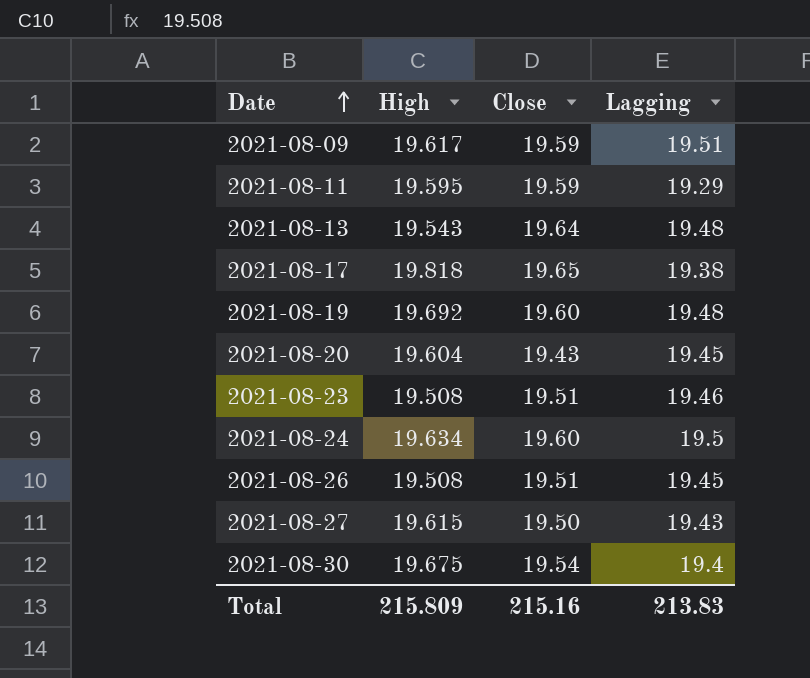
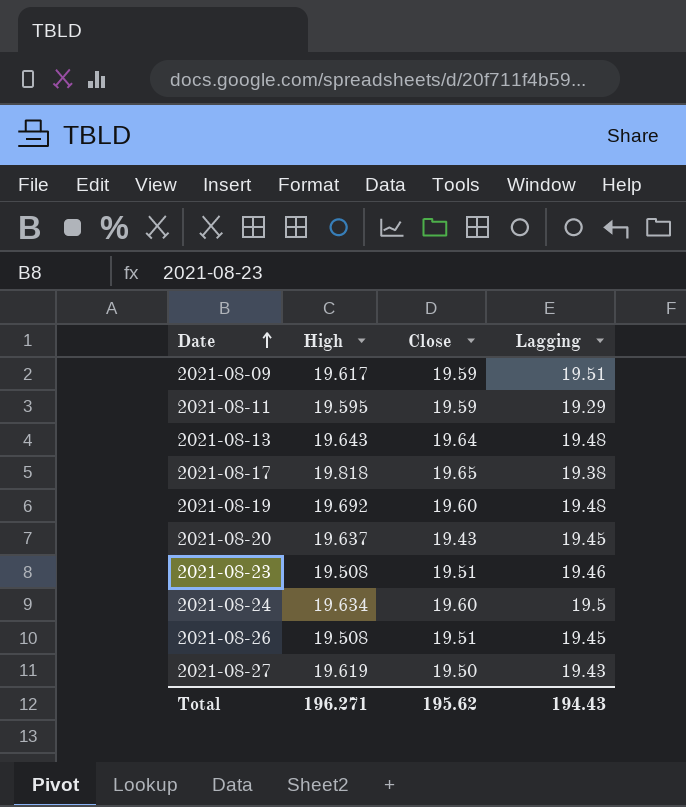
row 2021-08-30: 19.675 | 19.54 | 19.4 -> none
2021-08-13 | High: 19.543 -> 19.643
2021-08-20 | High: 19.604 -> 19.637
2021-08-27 | High: 19.615 -> 19.619
Total | High: 215.809 -> 196.271
Total | Close: 215.16 -> 195.62
Total | Lagging: 213.83 -> 194.43

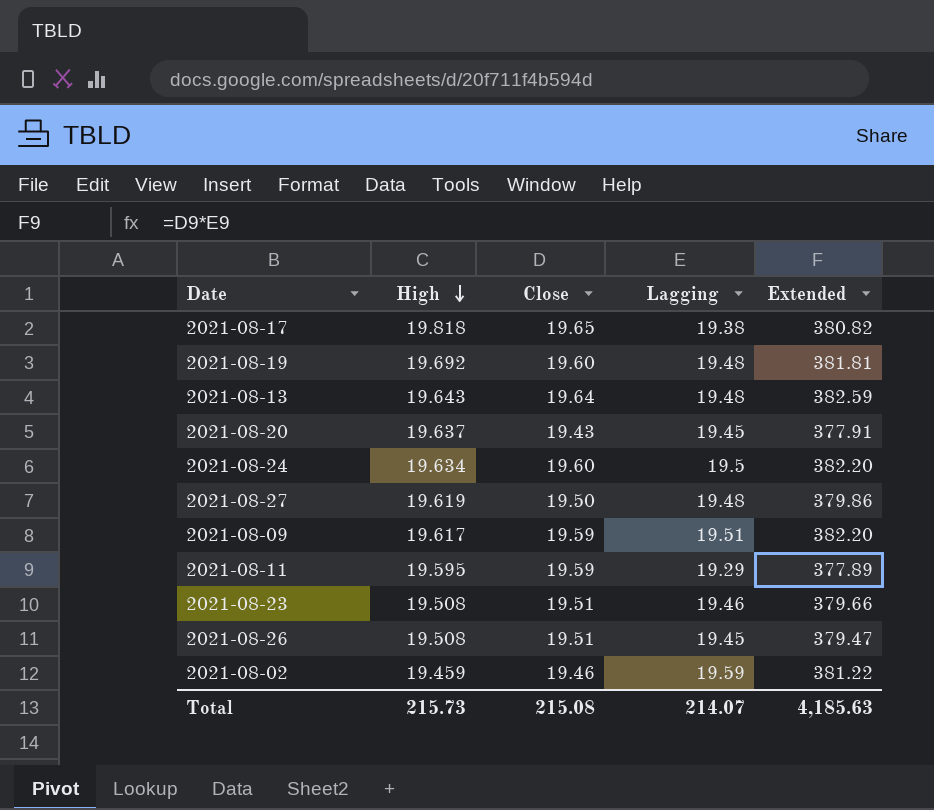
row order: Date ascending -> High descending
column Extended | formula: none -> [Close] * [Lagging]
2021-08-27 | Lagging: 19.43 -> 19.48
row 2021-08-02: none -> 19.459 | 19.46 | 19.59 | 381.22
Total | High: 196.271 -> 215.73
Total | Close: 195.62 -> 215.08
Total | Lagging: 194.43 -> 214.07

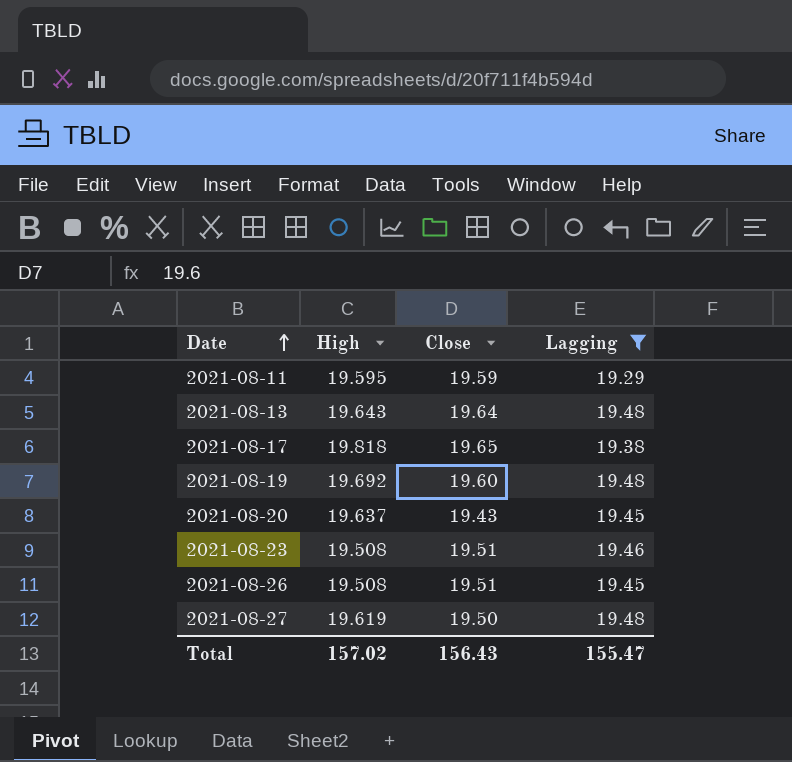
filter: none -> Lagging <= 19.48
row order: High descending -> Date ascending
column Extended | formula: [Close] * [Lagging] -> none
Total | High: 215.73 -> 157.02
Total | Close: 215.08 -> 156.43
Total | Lagging: 214.07 -> 155.47

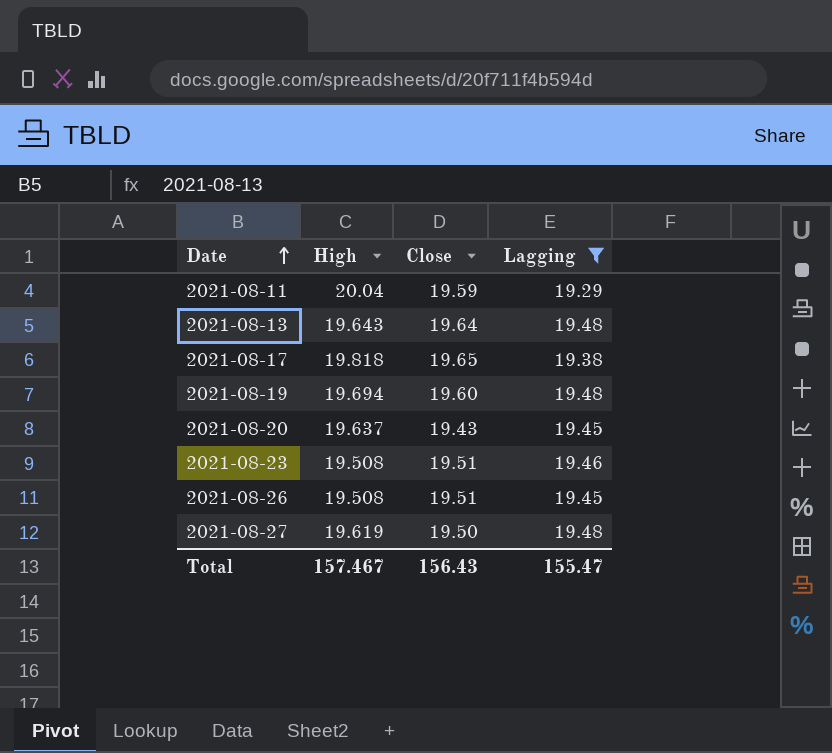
2021-08-11 | High: 19.595 -> 20.04
2021-08-19 | High: 19.692 -> 19.694
Total | High: 157.02 -> 157.467

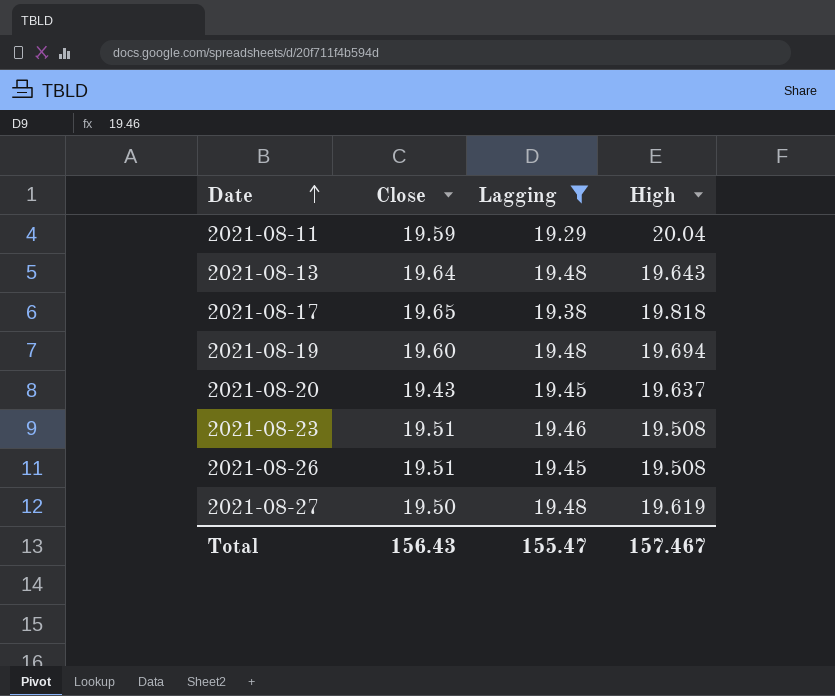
column High | position: 2 -> 4

